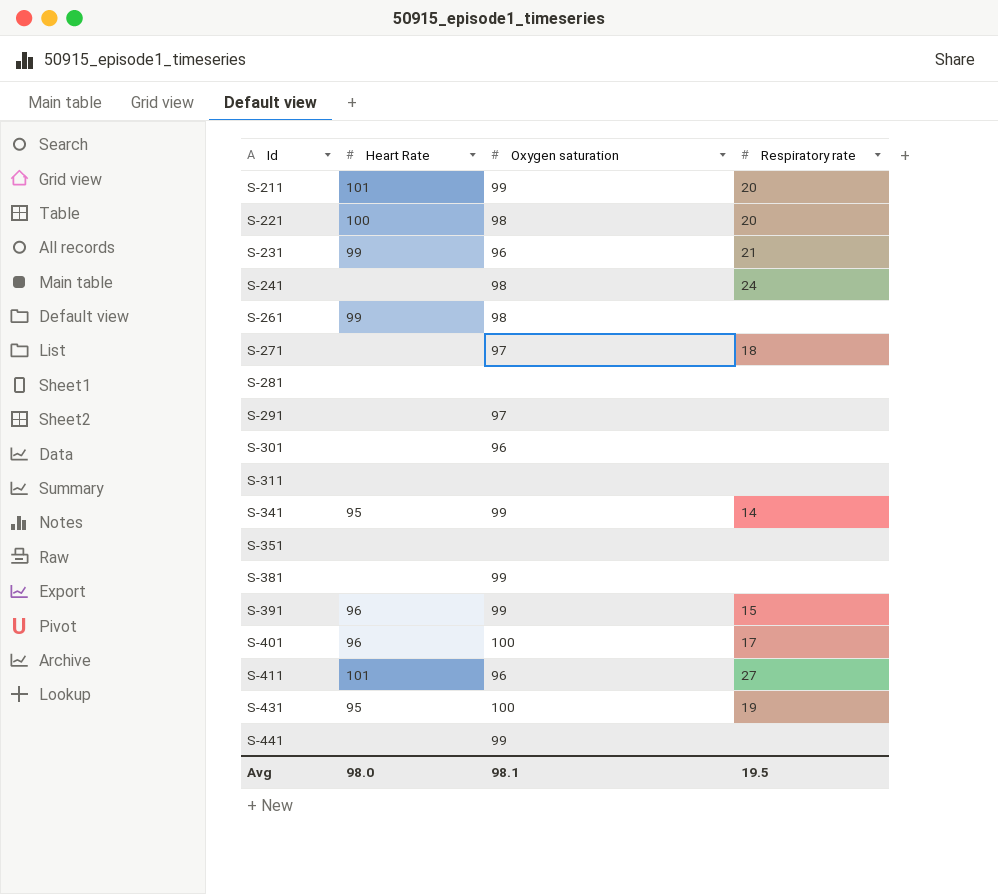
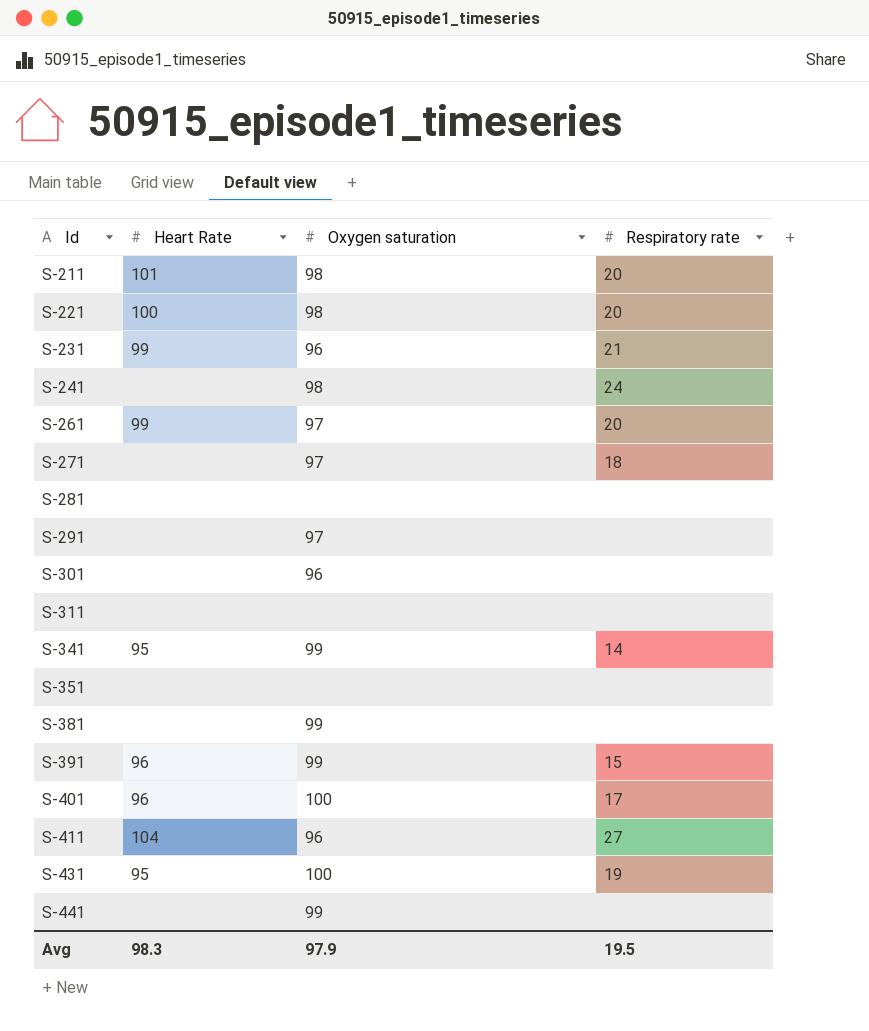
S-211 | Oxygen saturation: 99 -> 98
S-261 | Oxygen saturation: 98 -> 97
S-261 | Respiratory rate: none -> 20
S-411 | Heart Rate: 101 -> 104
Avg | Heart Rate: 98.0 -> 98.3
Avg | Oxygen saturation: 98.1 -> 97.9

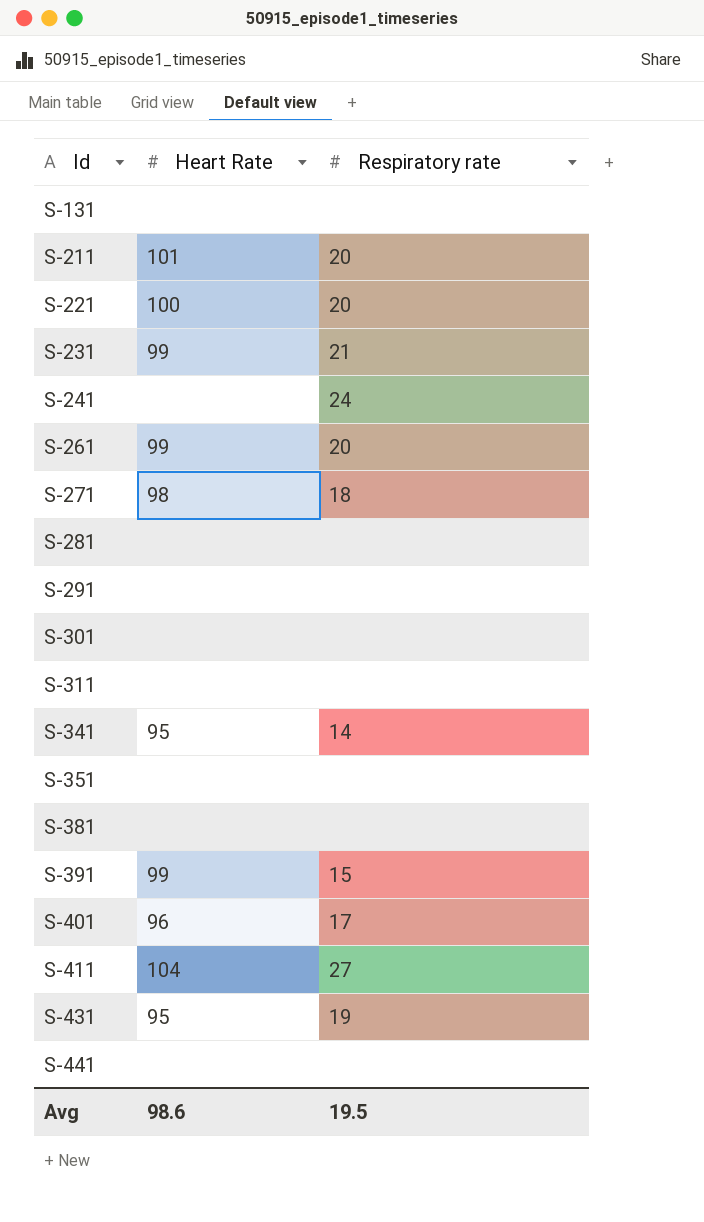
column Oxygen saturation | position: 3 -> none
row S-131: none -> none | none
S-271 | Heart Rate: none -> 98
S-391 | Heart Rate: 96 -> 99
Avg | Heart Rate: 98.3 -> 98.6

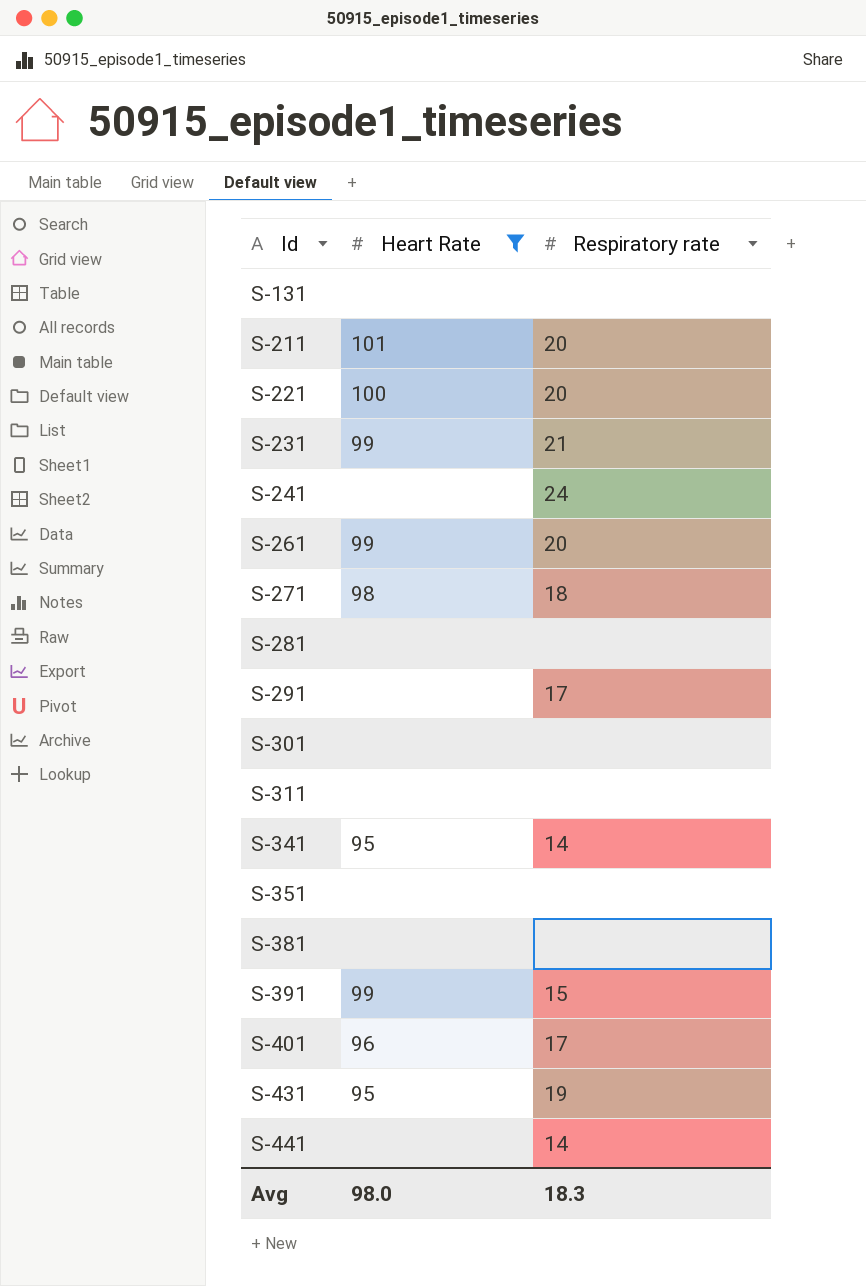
filter: none -> Heart Rate != 104
S-291 | Respiratory rate: none -> 17
S-441 | Respiratory rate: none -> 14
Avg | Heart Rate: 98.6 -> 98.0
Avg | Respiratory rate: 19.5 -> 18.3

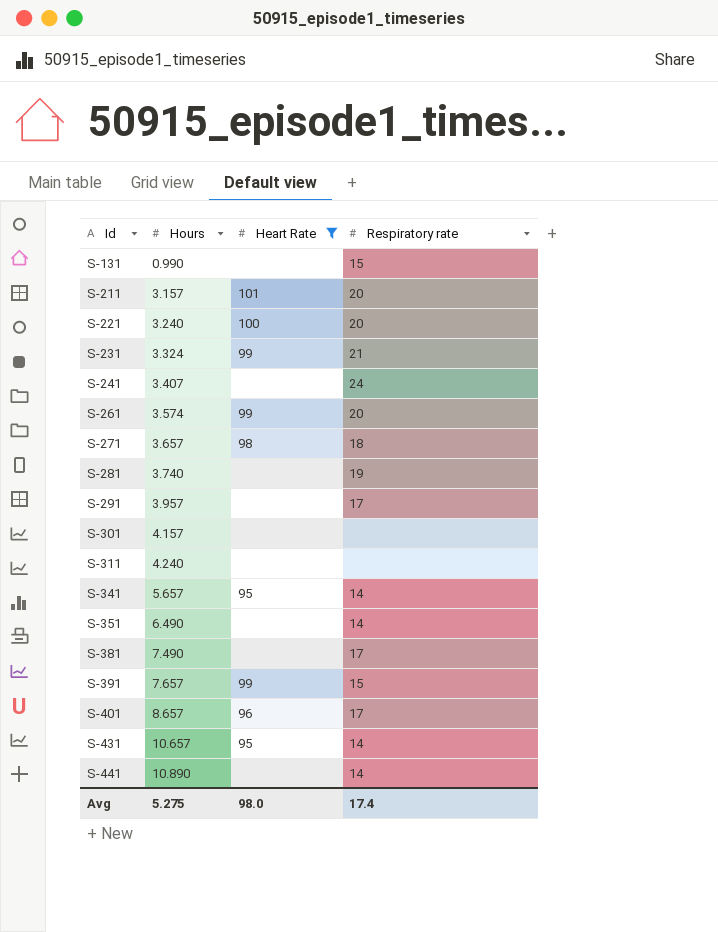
column Hours | position: none -> 2
S-131 | Respiratory rate: none -> 15
S-281 | Respiratory rate: none -> 19
S-351 | Respiratory rate: none -> 14
S-381 | Respiratory rate: none -> 17
S-431 | Respiratory rate: 19 -> 14
Avg | Respiratory rate: 18.3 -> 17.4

